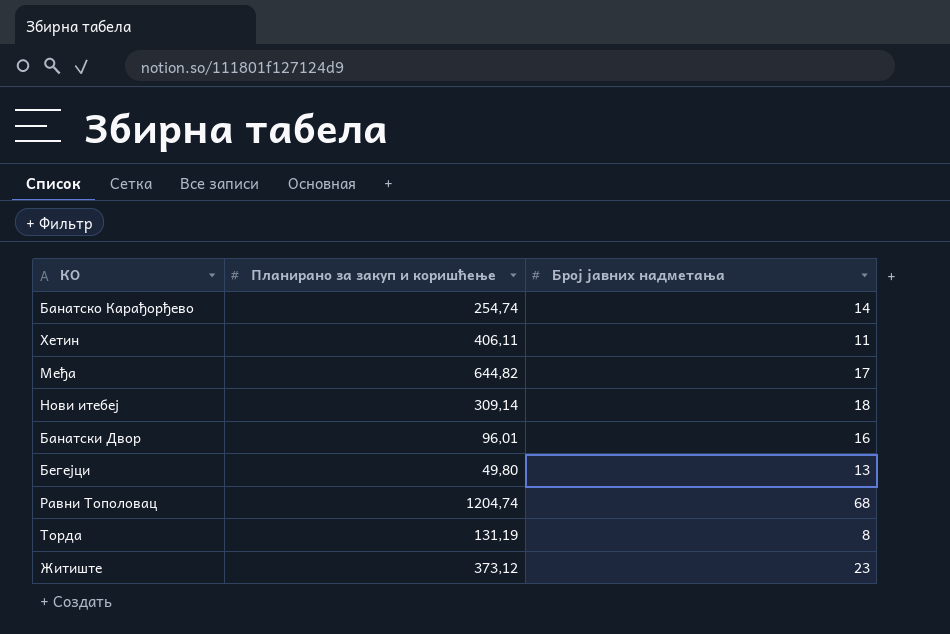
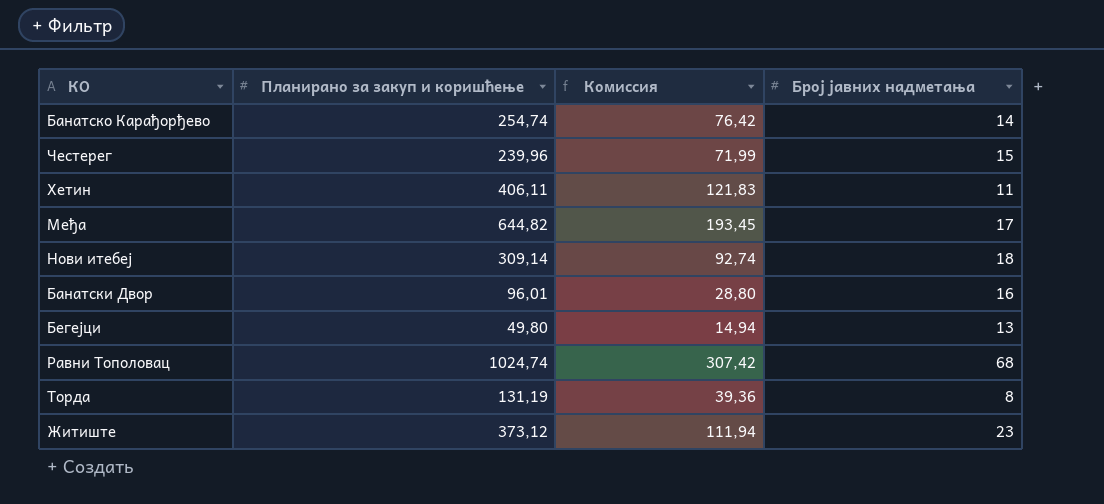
column Комиссия | formula: none -> [Планирано за закуп и коришћење] * 0,3
row Честерег: none -> 239,96 | 71,99 | 15
Равни Тополовац | Планирано за закуп и коришћење: 1204,74 -> 1024,74

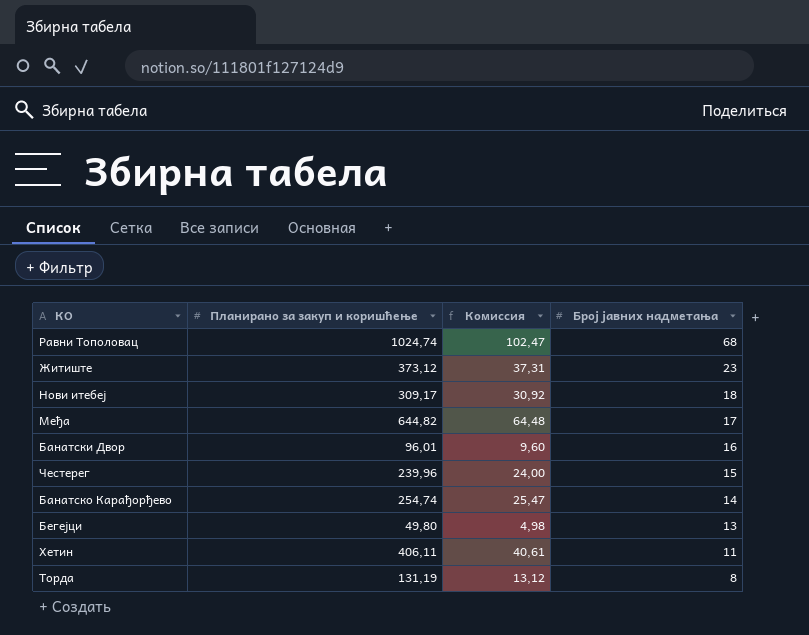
row order: none -> Број јавних надметања descending
column Комиссия | formula: [Планирано за закуп и коришћење] * 0,3 -> [Планирано за закуп и коришћење] * 0,1
Нови итебеј | Планирано за закуп и коришћење: 309,14 -> 309,17

